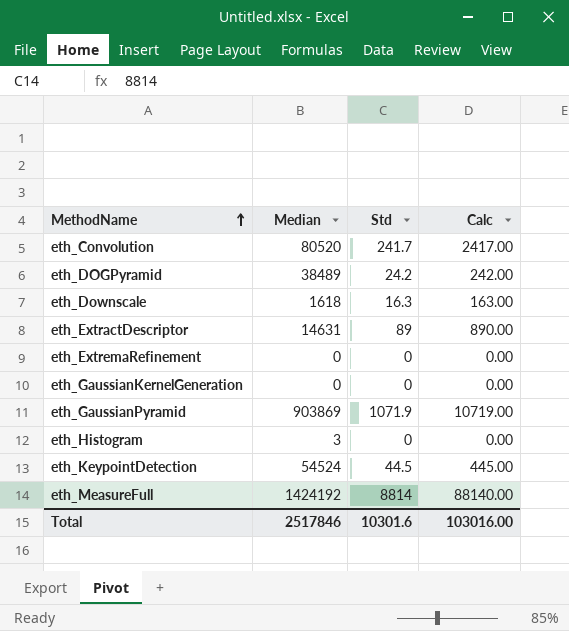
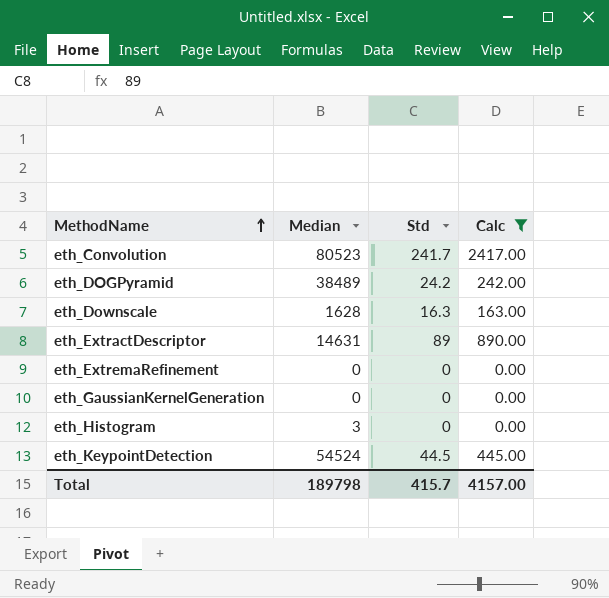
filter: none -> Calc <= 2417.00
eth_Convolution | Median: 80520 -> 80523
eth_Downscale | Median: 1618 -> 1628
Total | Median: 2517846 -> 189798
Total | Std: 10301.6 -> 415.7
Total | Calc: 103016.00 -> 4157.00

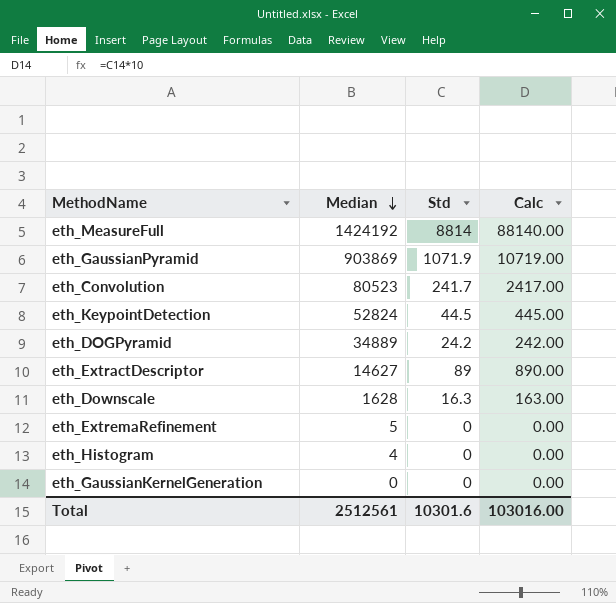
filter: Calc <= 2417.00 -> none
row order: MethodName ascending -> Median descending
eth_KeypointDetection | Median: 54524 -> 52824
eth_DOGPyramid | Median: 38489 -> 34889
eth_ExtractDescriptor | Median: 14631 -> 14627
eth_ExtremaRefinement | Median: 0 -> 5
eth_Histogram | Median: 3 -> 4
Total | Median: 189798 -> 2512561
Total | Std: 415.7 -> 10301.6
Total | Calc: 4157.00 -> 103016.00

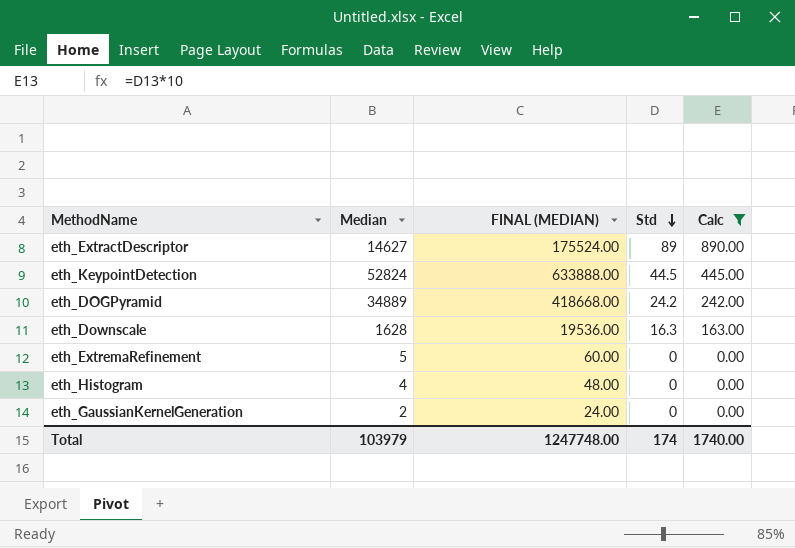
filter: none -> Calc <= 890.00
row order: Median descending -> Std descending
column FINAL (MEDIAN) | formula: none -> [Median] * 12
eth_GaussianKernelGeneration | Median: 0 -> 2
Total | Median: 2512561 -> 103979
Total | Std: 10301.6 -> 174
Total | Calc: 103016.00 -> 1740.00

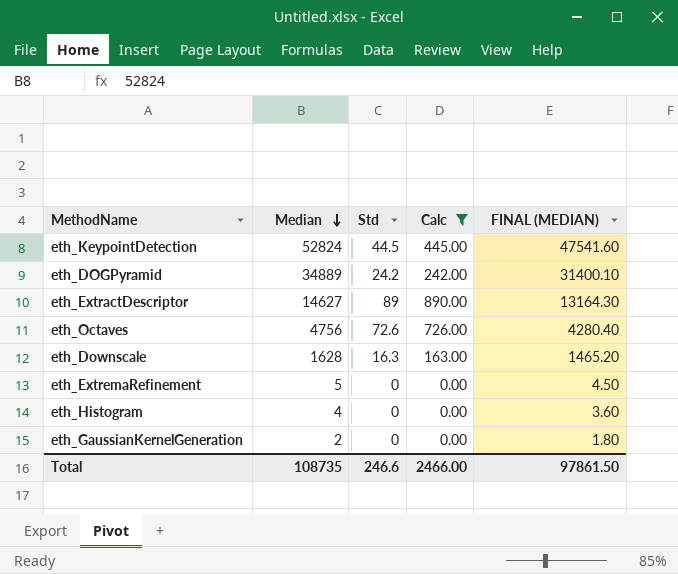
row order: Std descending -> Median descending
column FINAL (MEDIAN) | formula: [Median] * 12 -> [Median] * 0.9
column FINAL (MEDIAN) | position: 3 -> 5
row eth_Octaves: none -> 4756 | 72.6 | 726.00 | 4280.40
Total | Median: 103979 -> 108735
Total | Std: 174 -> 246.6
Total | Calc: 1740.00 -> 2466.00
Total | FINAL (MEDIAN): 1247748.00 -> 97861.50

